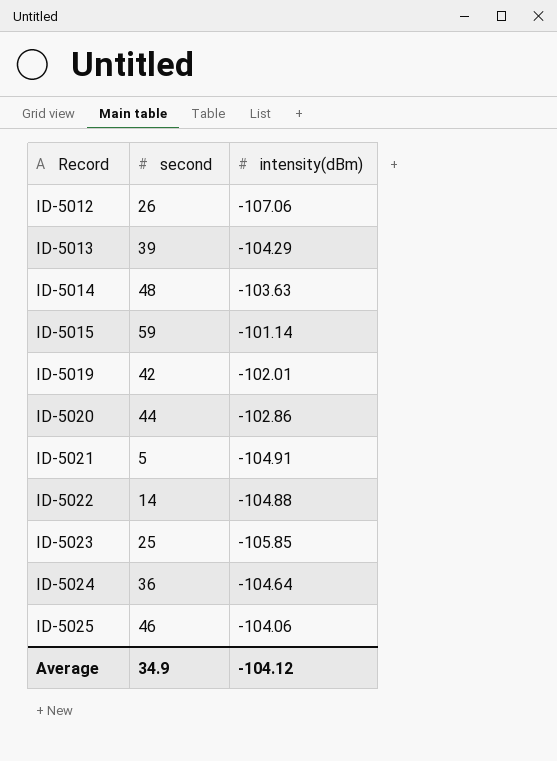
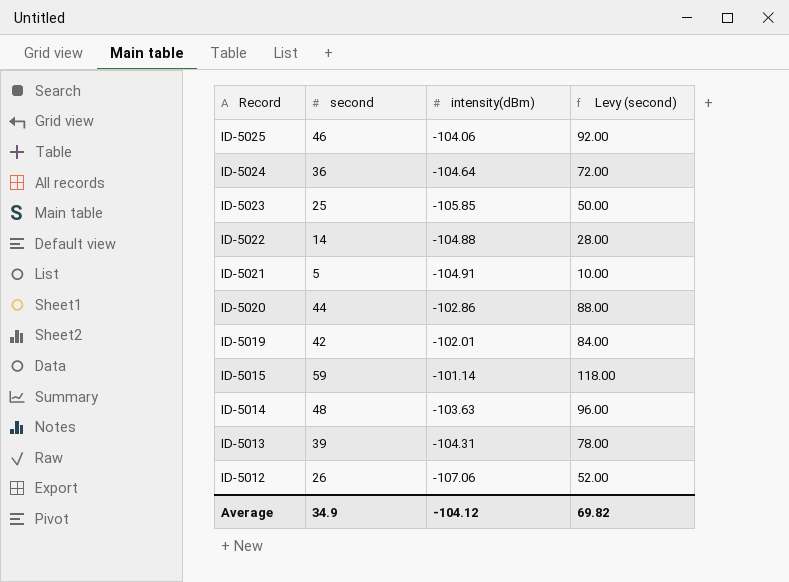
row order: Record ascending -> Record descending
column Levy (second) | formula: none -> [second] * 2
ID-5013 | intensity(dBm): -104.29 -> -104.31

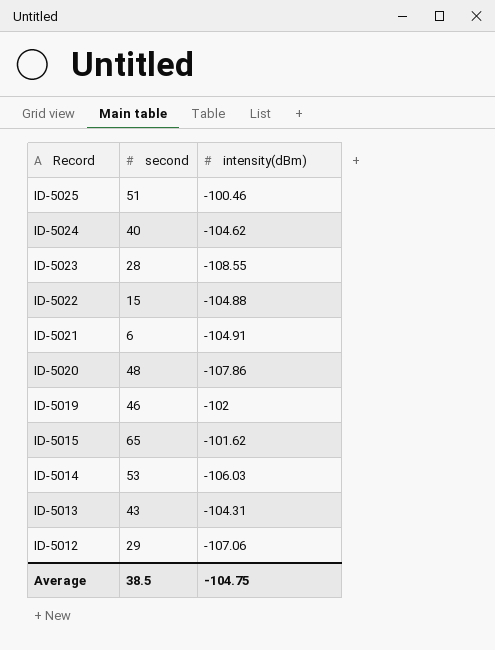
column Levy (second) | formula: [second] * 2 -> none
ID-5025 | second: 46 -> 51
ID-5025 | intensity(dBm): -104.06 -> -100.46
ID-5024 | second: 36 -> 40
ID-5024 | intensity(dBm): -104.64 -> -104.62
ID-5023 | second: 25 -> 28
ID-5023 | intensity(dBm): -105.85 -> -108.55
ID-5022 | second: 14 -> 15
ID-5021 | second: 5 -> 6
ID-5020 | second: 44 -> 48
ID-5020 | intensity(dBm): -102.86 -> -107.86
ID-5019 | second: 42 -> 46
ID-5019 | intensity(dBm): -102.01 -> -102
ID-5015 | second: 59 -> 65
ID-5015 | intensity(dBm): -101.14 -> -101.62
ID-5014 | second: 48 -> 53
ID-5014 | intensity(dBm): -103.63 -> -106.03
ID-5013 | second: 39 -> 43
ID-5012 | second: 26 -> 29
Average | second: 34.9 -> 38.5
Average | intensity(dBm): -104.12 -> -104.75

